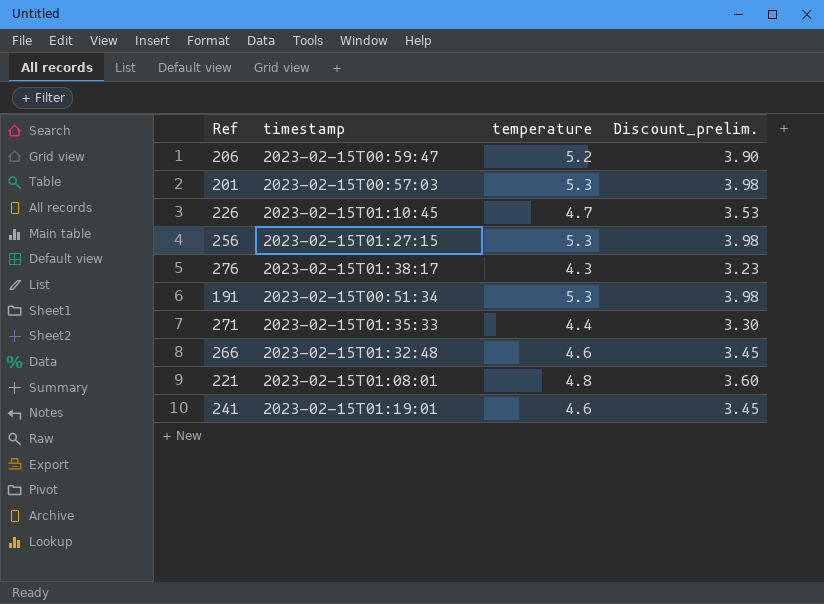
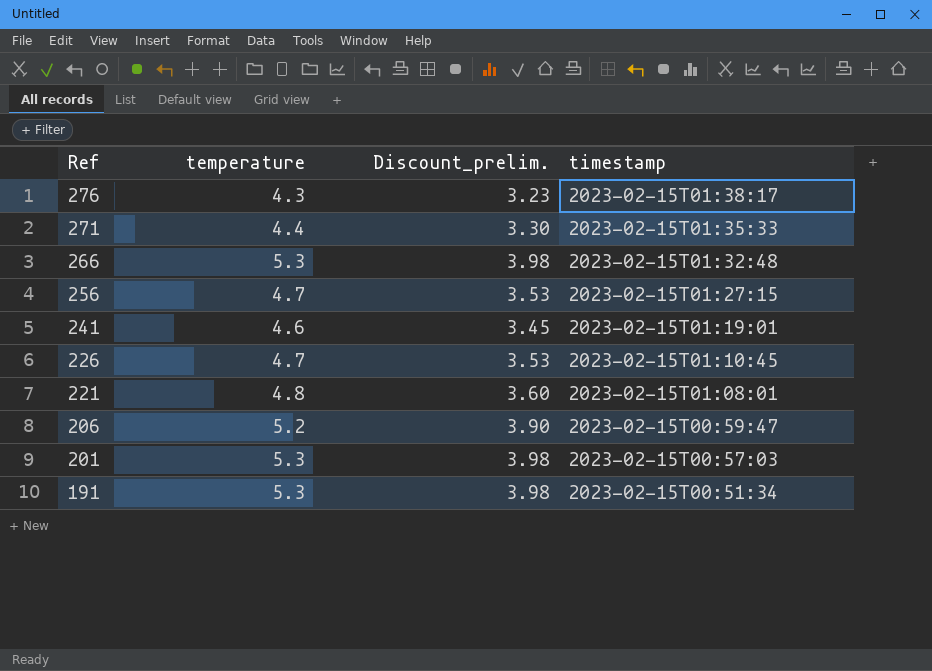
row order: none -> Ref descending
column timestamp | position: 2 -> 4
266 | temperature: 4.6 -> 5.3
266 | Discount_prelim.: 3.45 -> 3.98
256 | temperature: 5.3 -> 4.7
256 | Discount_prelim.: 3.98 -> 3.53

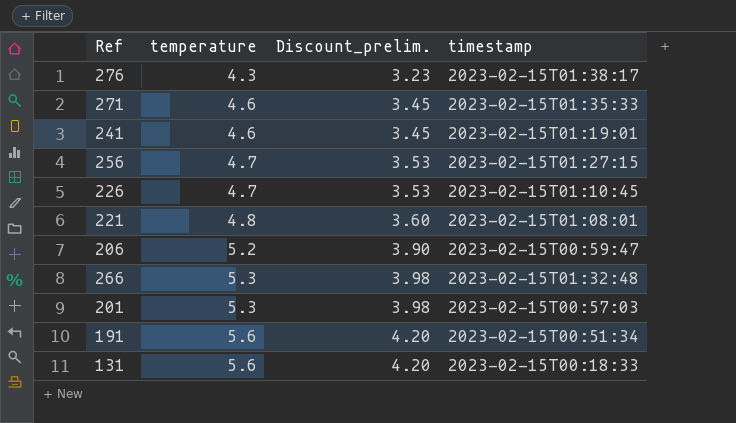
row order: Ref descending -> temperature ascending
271 | temperature: 4.4 -> 4.6
271 | Discount_prelim.: 3.30 -> 3.45
191 | temperature: 5.3 -> 5.6
191 | Discount_prelim.: 3.98 -> 4.20
row 131: none -> 5.6 | 4.20 | 2023-02-15T00:18:33

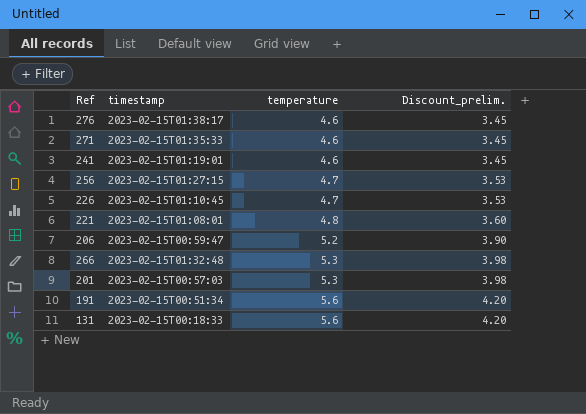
column timestamp | position: 4 -> 2
276 | temperature: 4.3 -> 4.6
276 | Discount_prelim.: 3.23 -> 3.45

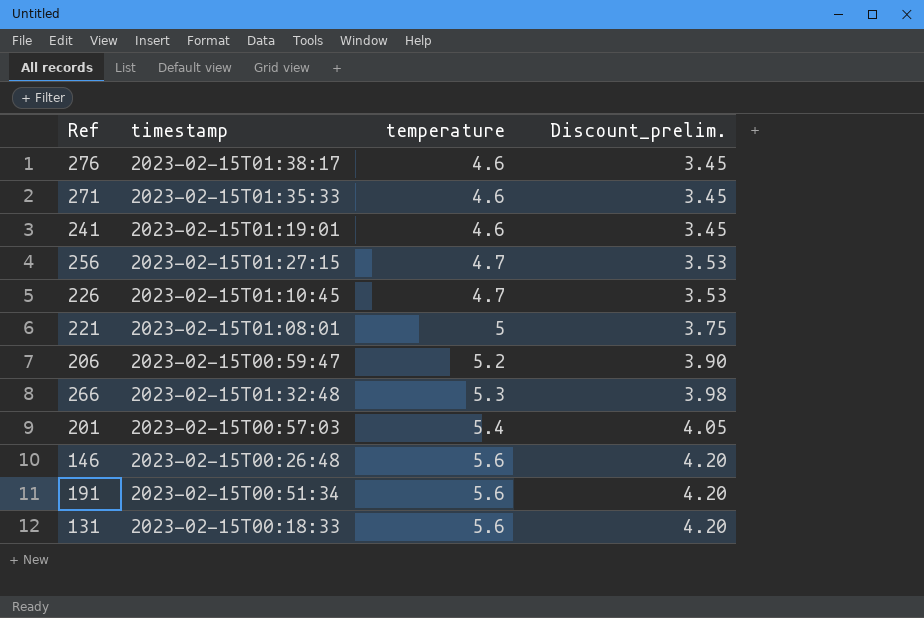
221 | temperature: 4.8 -> 5
221 | Discount_prelim.: 3.60 -> 3.75
201 | temperature: 5.3 -> 5.4
201 | Discount_prelim.: 3.98 -> 4.05
row 146: none -> 2023-02-15T00:26:48 | 5.6 | 4.20

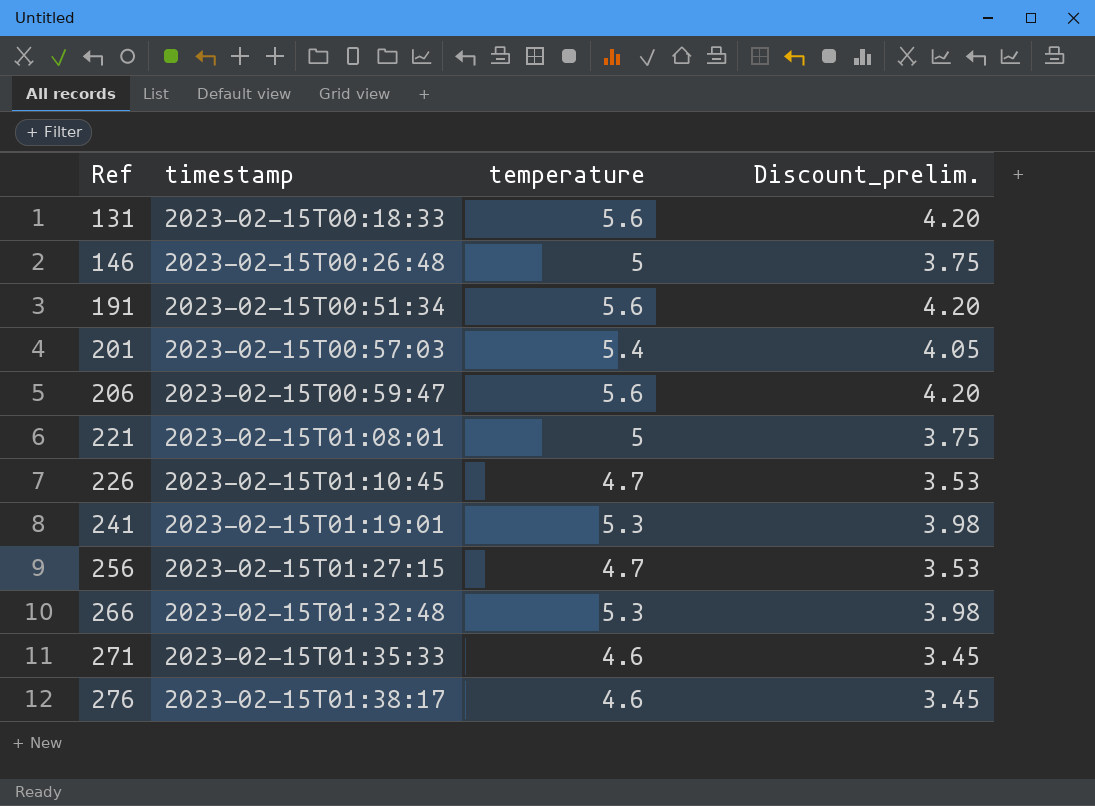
row order: temperature ascending -> Ref ascending
146 | temperature: 5.6 -> 5
146 | Discount_prelim.: 4.20 -> 3.75
206 | temperature: 5.2 -> 5.6
206 | Discount_prelim.: 3.90 -> 4.20
241 | temperature: 4.6 -> 5.3
241 | Discount_prelim.: 3.45 -> 3.98

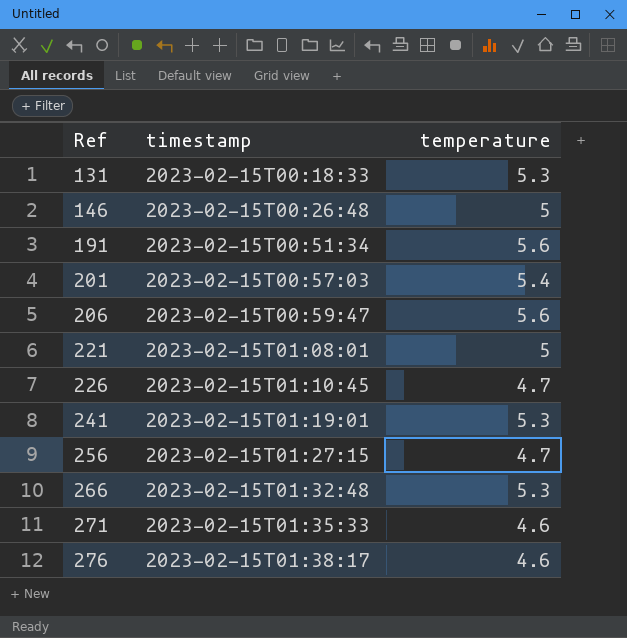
column Discount_prelim. | formula: [temperature] * 0.75 -> none
131 | temperature: 5.6 -> 5.3

